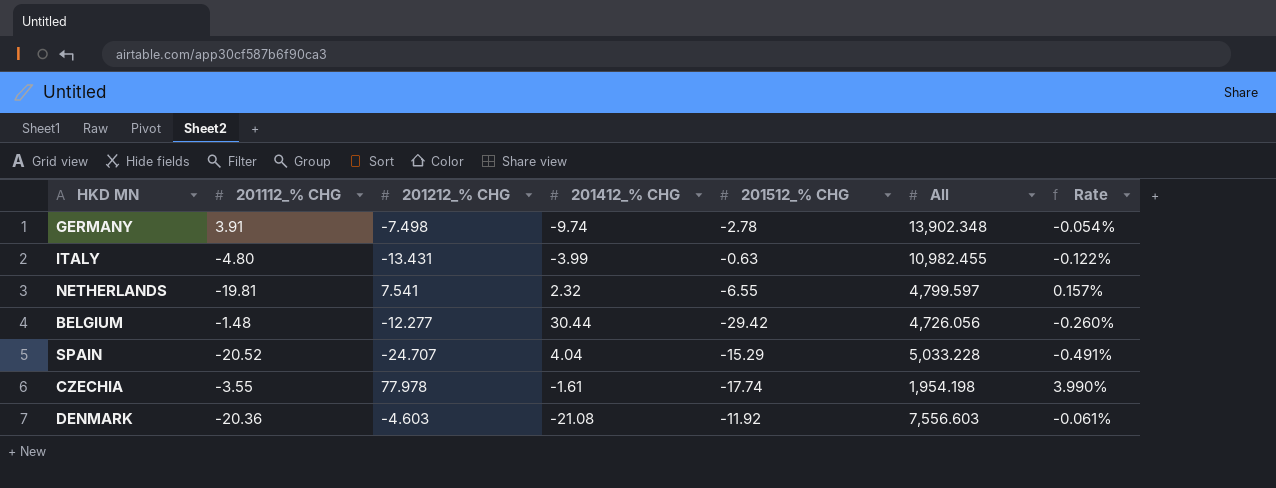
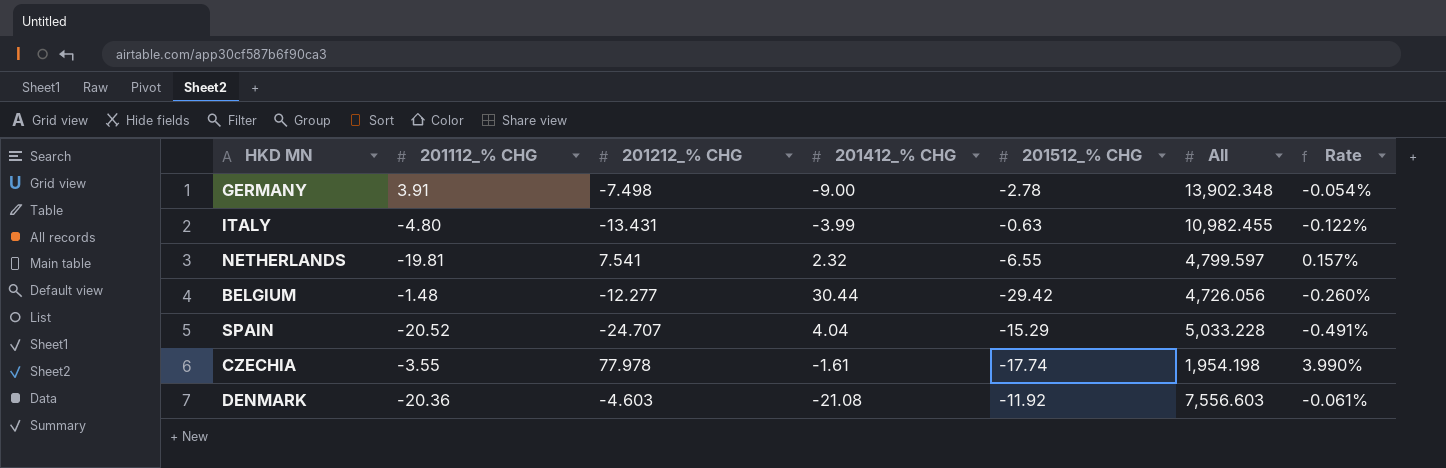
GERMANY | 201412_% CHG: -9.74 -> -9.00

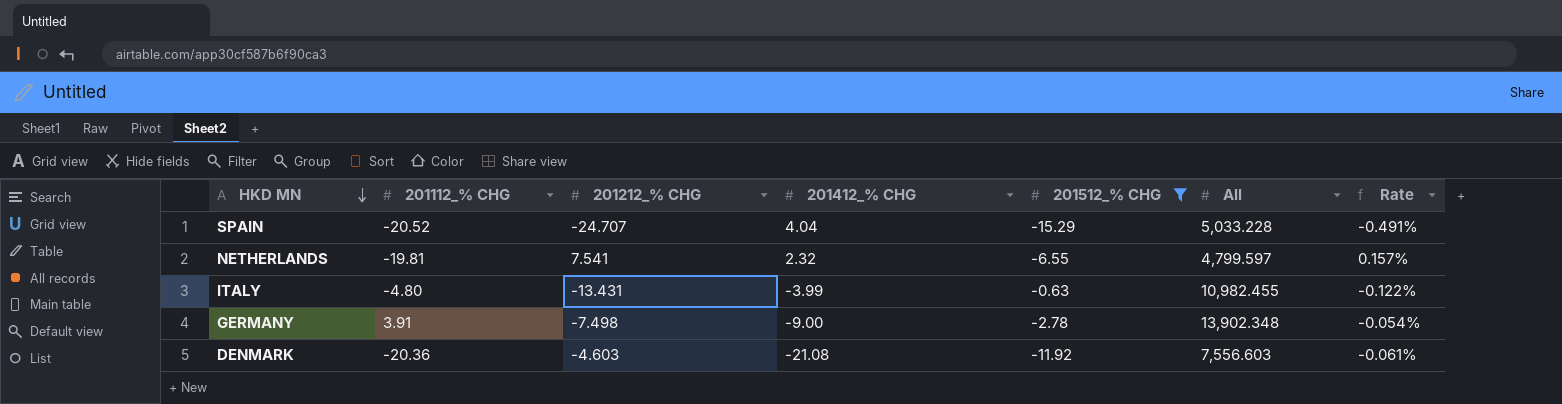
filter: none -> 201512_% CHG >= -15.29
row order: none -> HKD MN descending

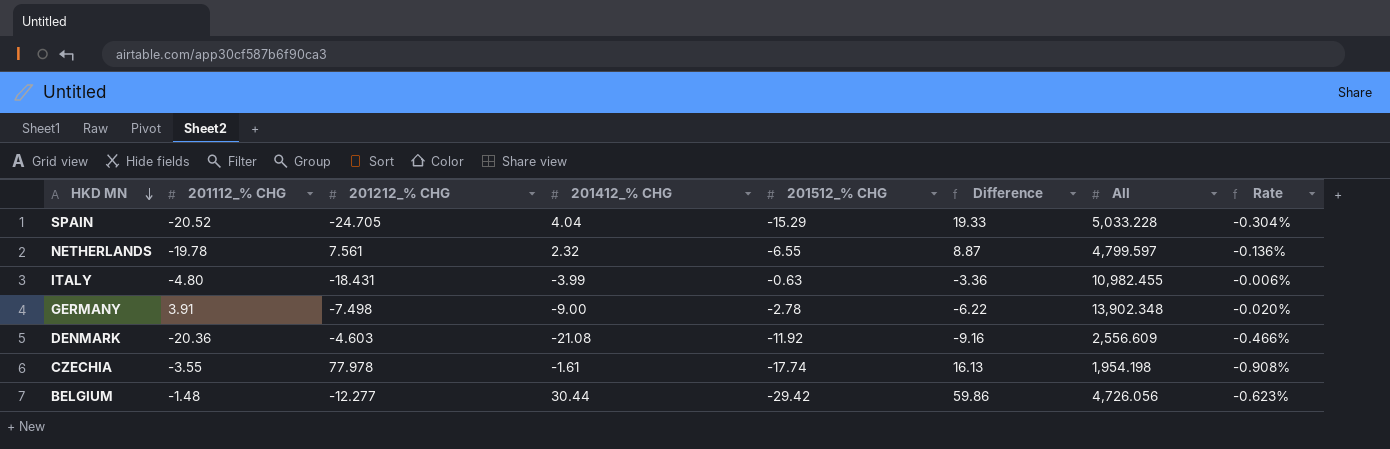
filter: 201512_% CHG >= -15.29 -> none
column Difference | formula: none -> [201412_% CHG] - [201512_% CHG]
column Rate | formula: [201212_% CHG] / [All] -> [201512_% CHG] / [All]
SPAIN | 201212_% CHG: -24.707 -> -24.705
NETHERLANDS | 201112_% CHG: -19.81 -> -19.78
NETHERLANDS | 201212_% CHG: 7.541 -> 7.561
ITALY | 201212_% CHG: -13.431 -> -18.431
DENMARK | All: 7,556.603 -> 2,556.609

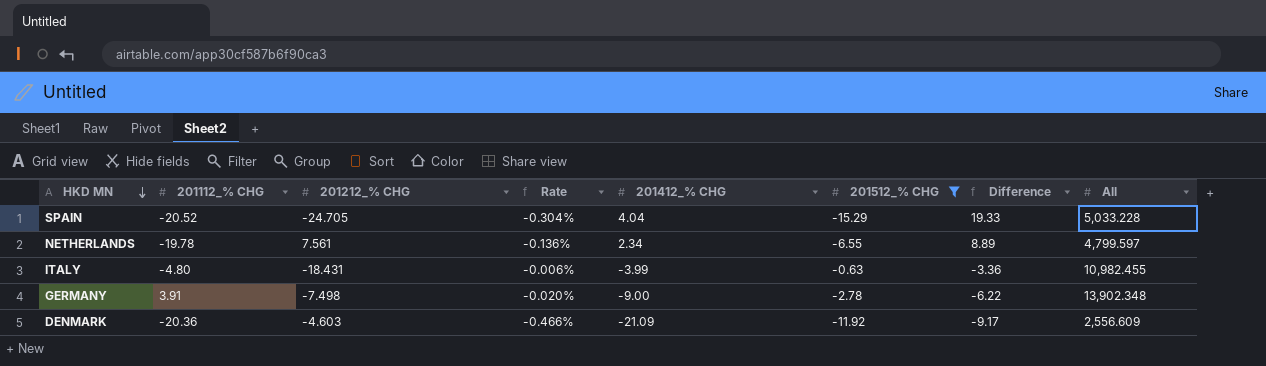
filter: none -> 201512_% CHG >= -15.29
column Rate | position: 8 -> 4
NETHERLANDS | 201412_% CHG: 2.32 -> 2.34
NETHERLANDS | Difference: 8.87 -> 8.89
DENMARK | 201412_% CHG: -21.08 -> -21.09
DENMARK | Difference: -9.16 -> -9.17

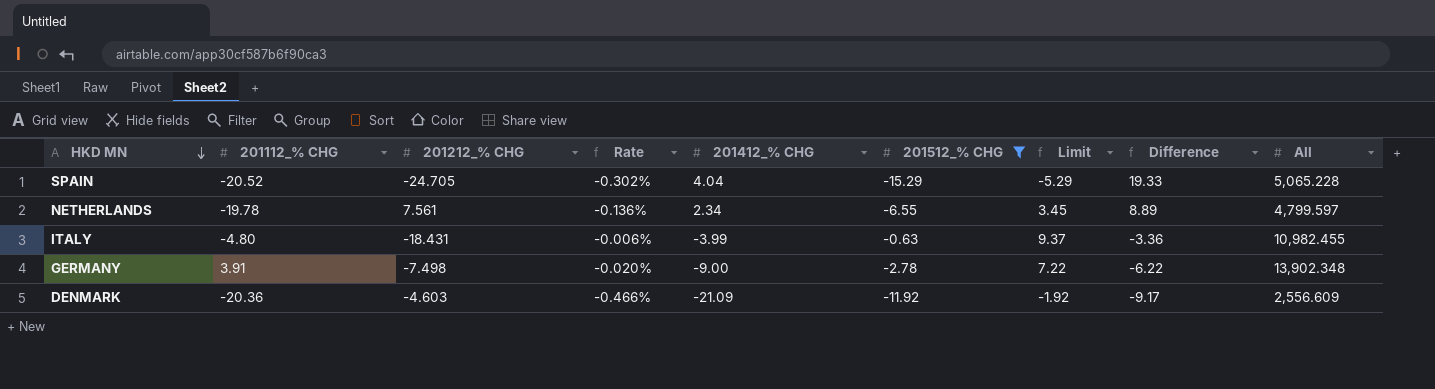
column Limit | formula: none -> [201512_% CHG] + 10
SPAIN | Rate: -0.304% -> -0.302%
SPAIN | All: 5,033.228 -> 5,065.228

